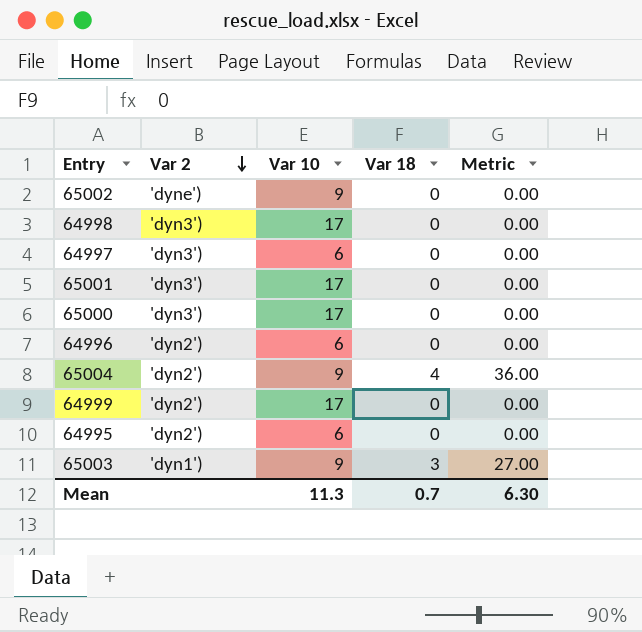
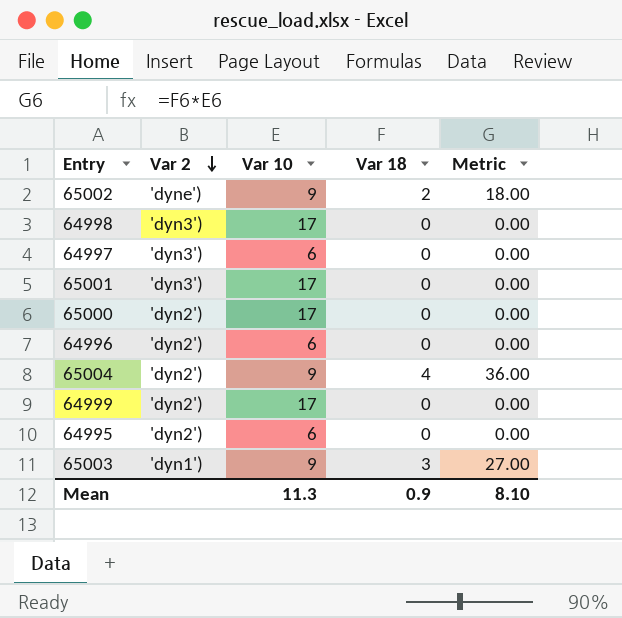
65002 | Var 18: 0 -> 2
65002 | Metric: 0.00 -> 18.00
65000 | Var 2: 'dyn3') -> 'dyn2')
Mean | Var 18: 0.7 -> 0.9
Mean | Metric: 6.30 -> 8.10

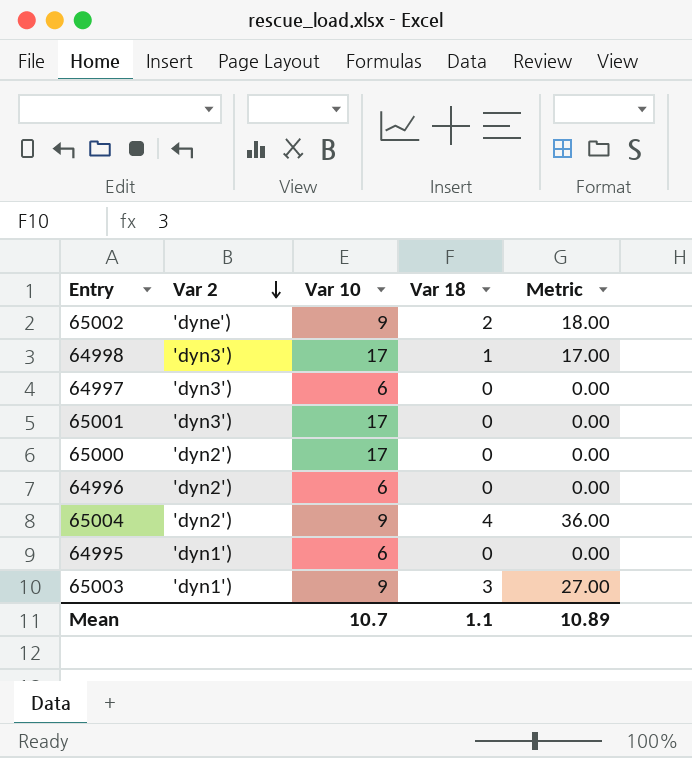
row 64999: 'dyn2') | 17 | 0 | 0.00 -> none
64998 | Var 18: 0 -> 1
64998 | Metric: 0.00 -> 17.00
64995 | Var 2: 'dyn2') -> 'dyn1')
Mean | Var 10: 11.3 -> 10.7
Mean | Var 18: 0.9 -> 1.1
Mean | Metric: 8.10 -> 10.89

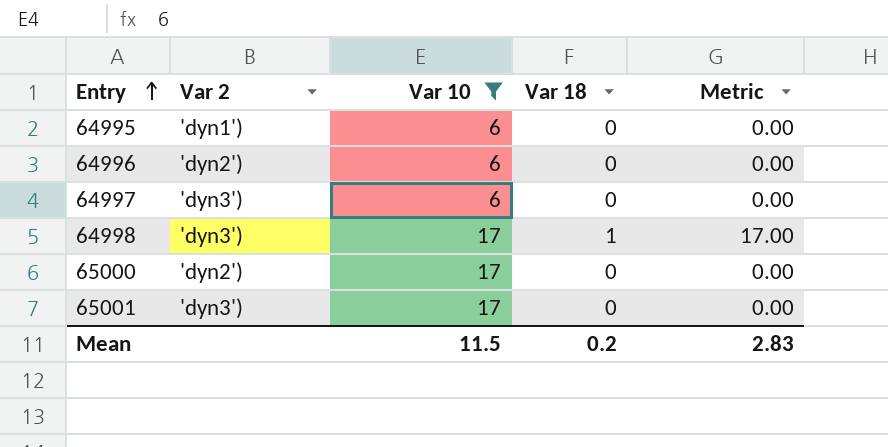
filter: none -> Var 10 != 9
row order: Var 2 descending -> Entry ascending
Mean | Var 10: 10.7 -> 11.5
Mean | Var 18: 1.1 -> 0.2
Mean | Metric: 10.89 -> 2.83

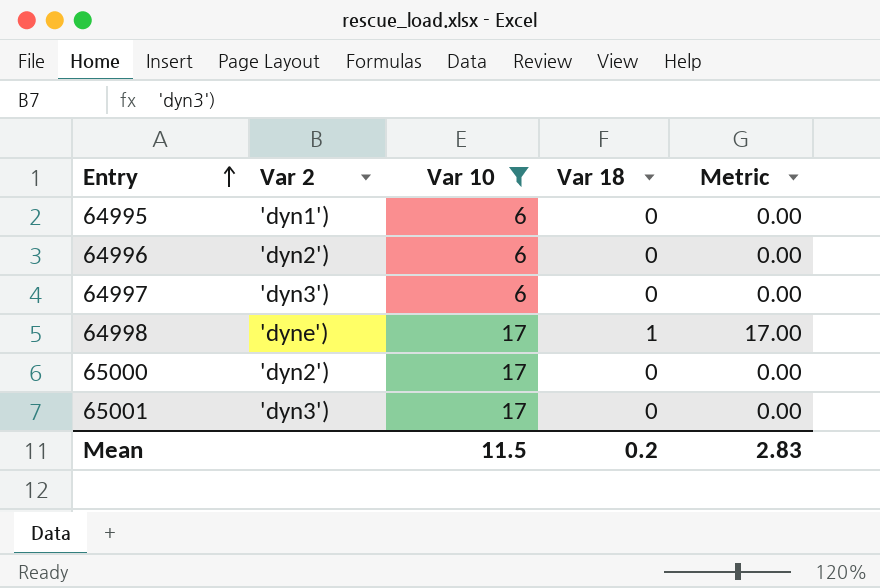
64998 | Var 2: 'dyn3') -> 'dyne')

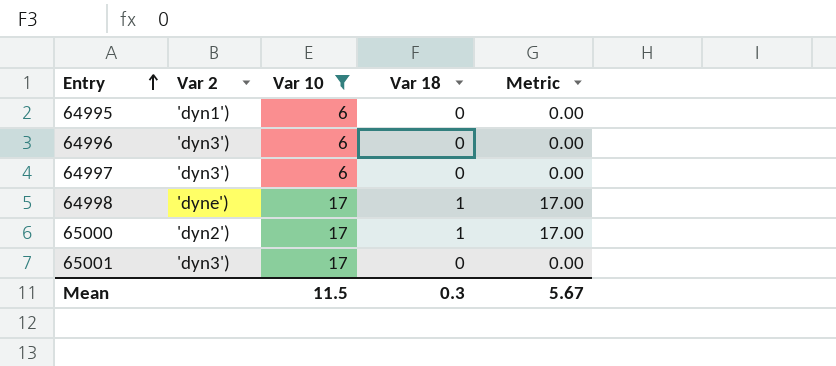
64996 | Var 2: 'dyn2') -> 'dyn3')
65000 | Var 18: 0 -> 1
65000 | Metric: 0.00 -> 17.00
Mean | Var 18: 0.2 -> 0.3
Mean | Metric: 2.83 -> 5.67

